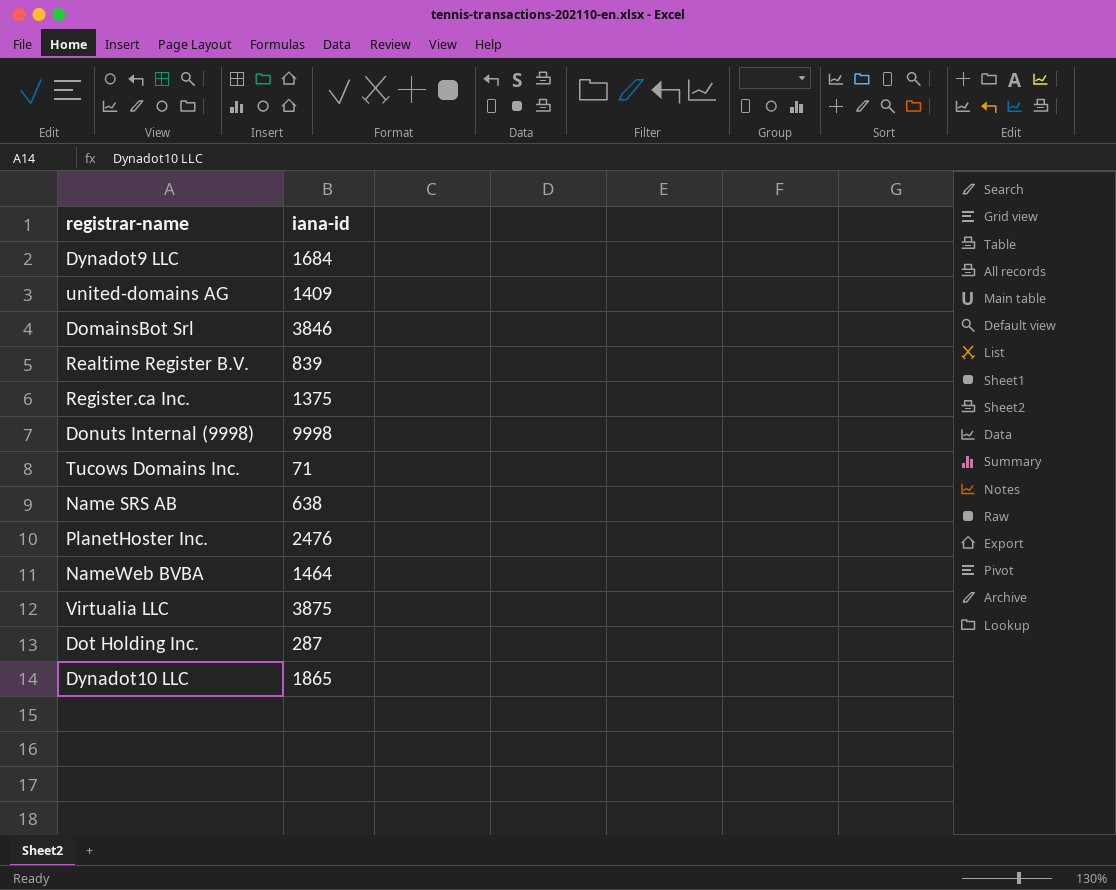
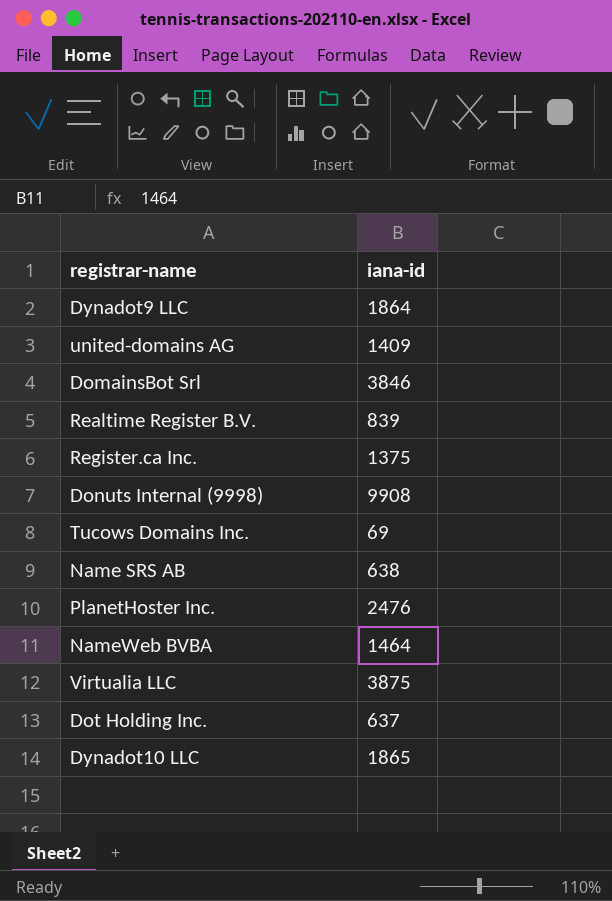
Dynadot9 LLC | iana-id: 1684 -> 1864
Donuts Internal (9998) | iana-id: 9998 -> 9908
Tucows Domains Inc. | iana-id: 71 -> 69
Dot Holding Inc. | iana-id: 287 -> 637

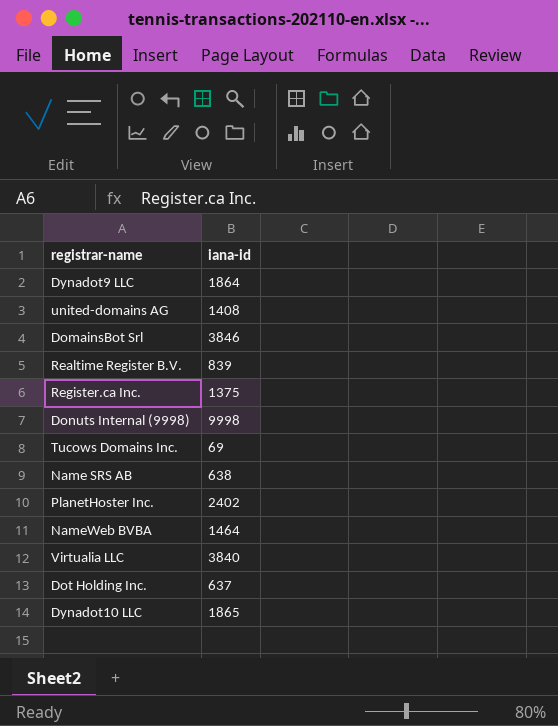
united-domains AG | iana-id: 1409 -> 1408
Donuts Internal (9998) | iana-id: 9908 -> 9998
PlanetHoster Inc. | iana-id: 2476 -> 2402
Virtualia LLC | iana-id: 3875 -> 3840

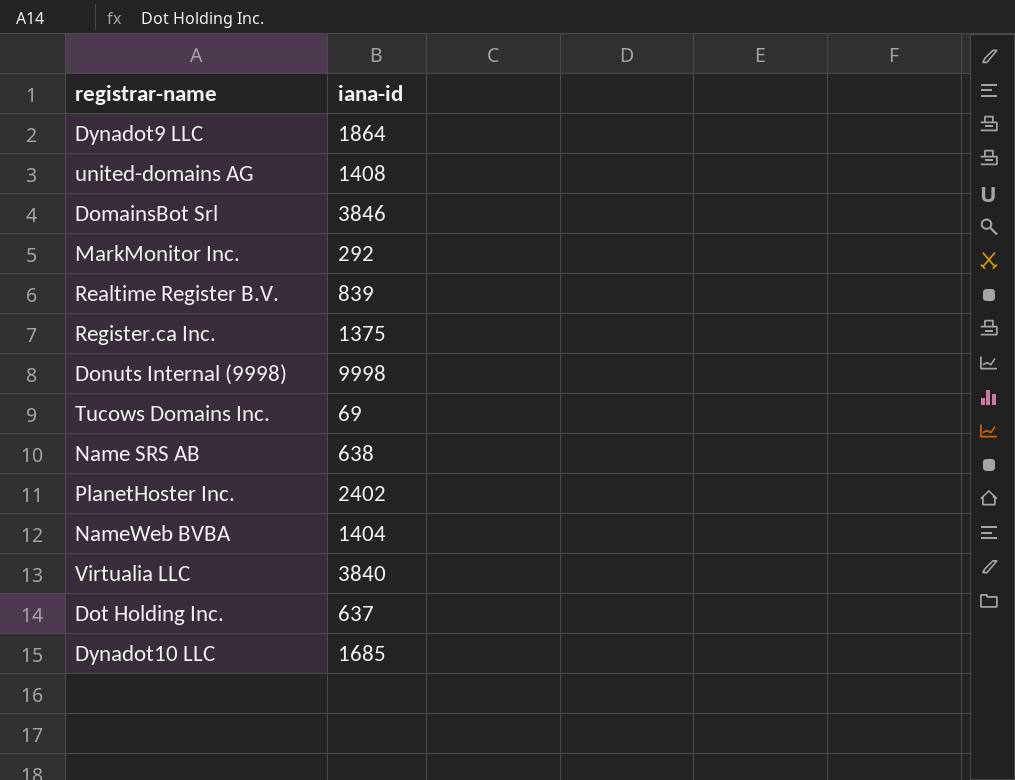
row MarkMonitor Inc.: none -> 292
NameWeb BVBA | iana-id: 1464 -> 1404
Dynadot10 LLC | iana-id: 1865 -> 1685

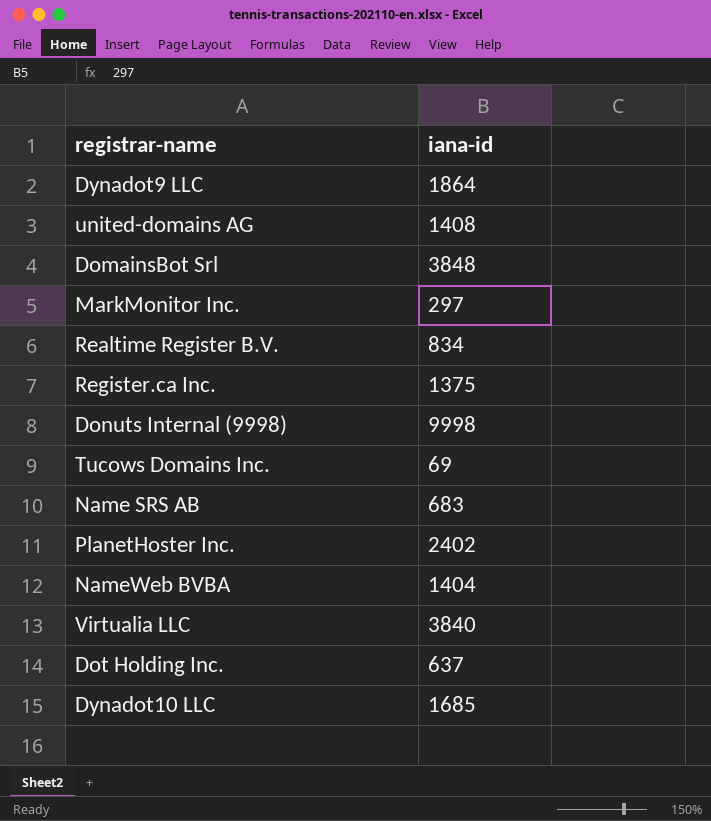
DomainsBot Srl | iana-id: 3846 -> 3848
MarkMonitor Inc. | iana-id: 292 -> 297
Realtime Register B.V. | iana-id: 839 -> 834
Name SRS AB | iana-id: 638 -> 683

